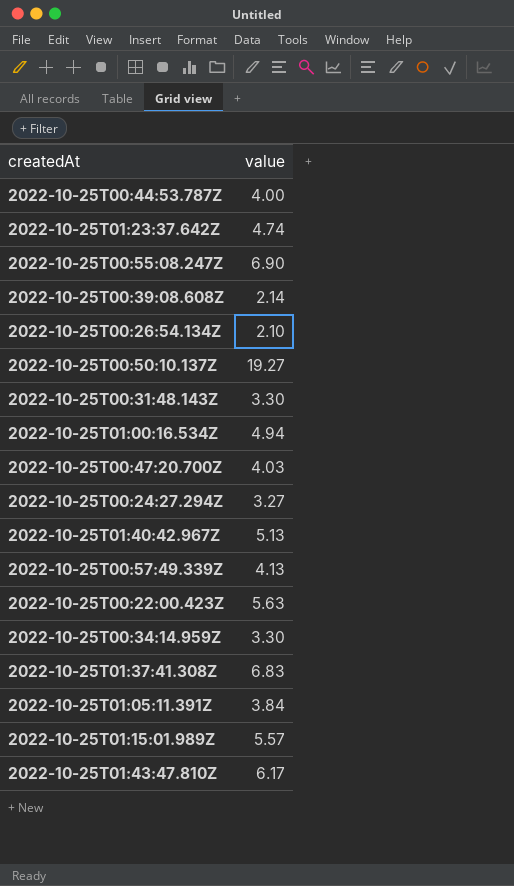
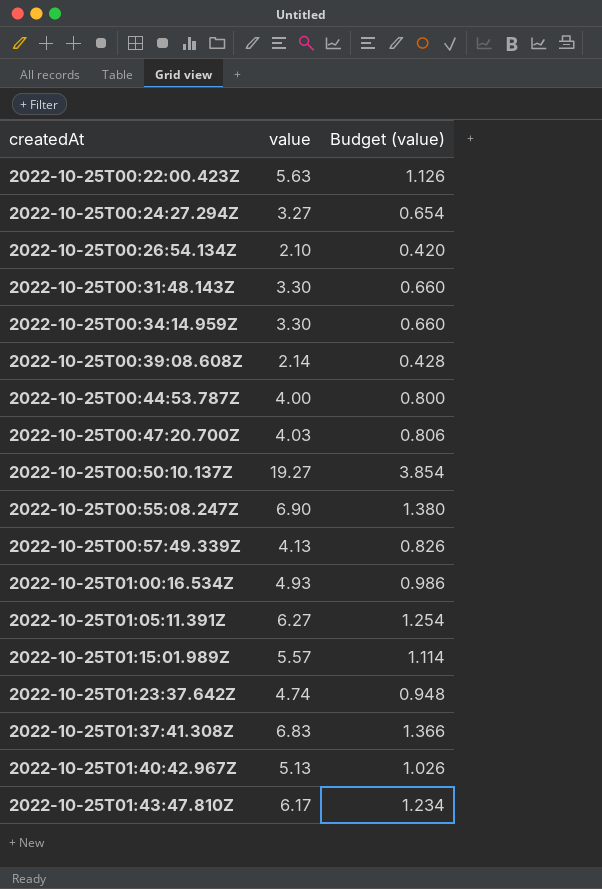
row order: none -> createdAt ascending
column Budget (value) | formula: none -> [value] * 0.2
2022-10-25T01:00:16.534Z | value: 4.94 -> 4.93
2022-10-25T01:05:11.391Z | value: 3.84 -> 6.27

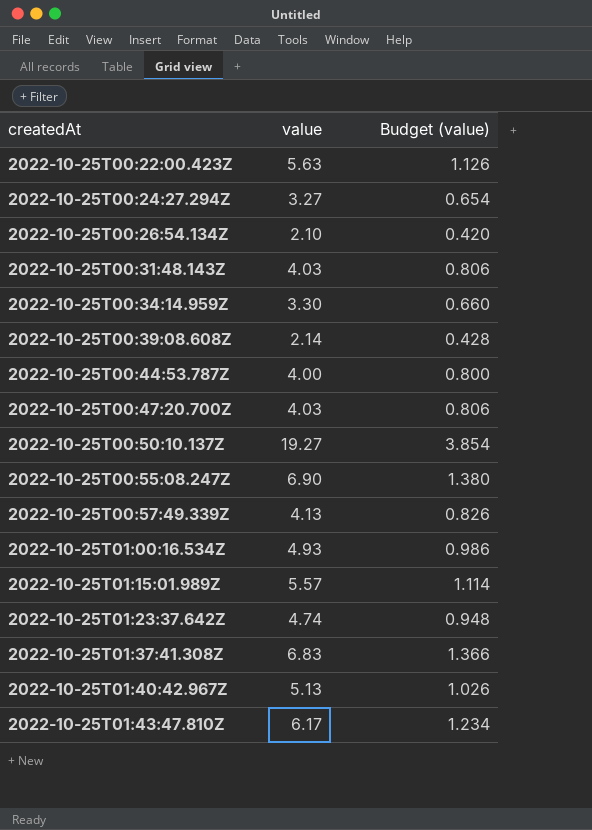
row 2022-10-25T01:05:11.391Z: 6.27 | 1.254 -> none
2022-10-25T00:31:48.143Z | value: 3.30 -> 4.03
2022-10-25T00:31:48.143Z | Budget (value): 0.660 -> 0.806

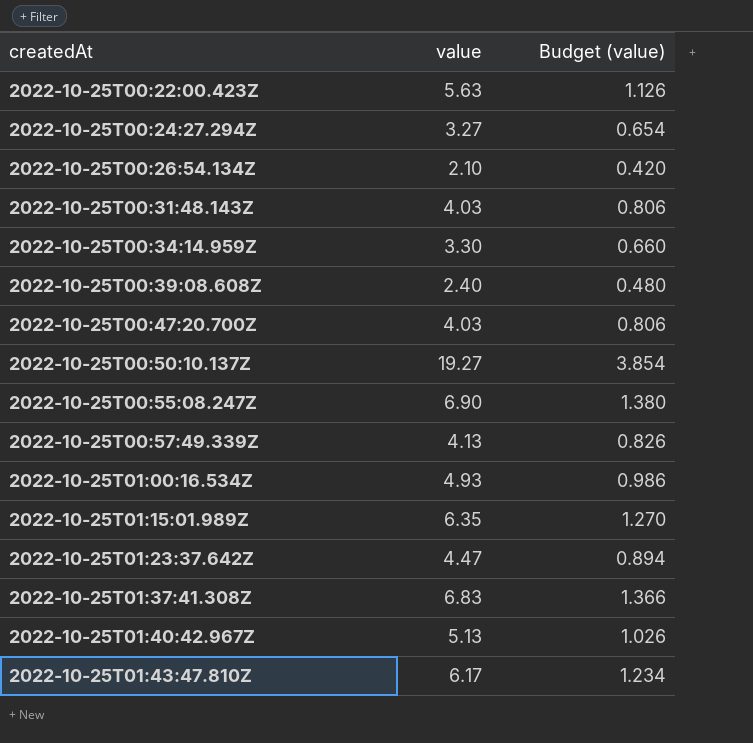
row 2022-10-25T00:44:53.787Z: 4.00 | 0.800 -> none
2022-10-25T00:39:08.608Z | value: 2.14 -> 2.40
2022-10-25T00:39:08.608Z | Budget (value): 0.428 -> 0.480
2022-10-25T01:15:01.989Z | value: 5.57 -> 6.35
2022-10-25T01:15:01.989Z | Budget (value): 1.114 -> 1.270
2022-10-25T01:23:37.642Z | value: 4.74 -> 4.47
2022-10-25T01:23:37.642Z | Budget (value): 0.948 -> 0.894

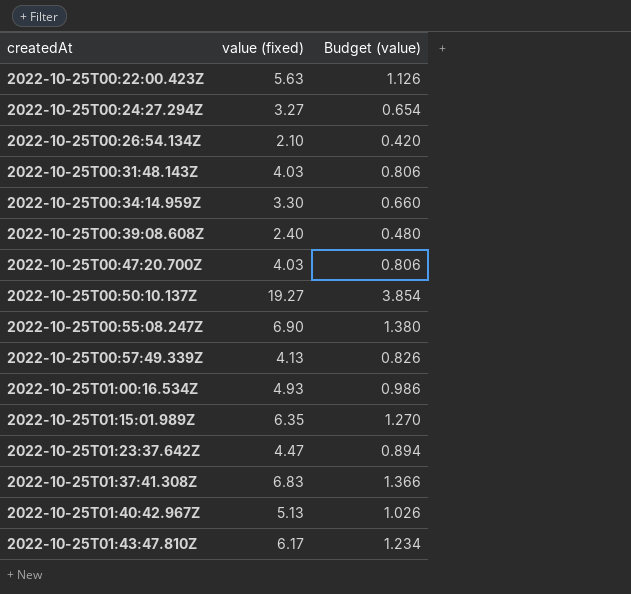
column name: value -> value (fixed)

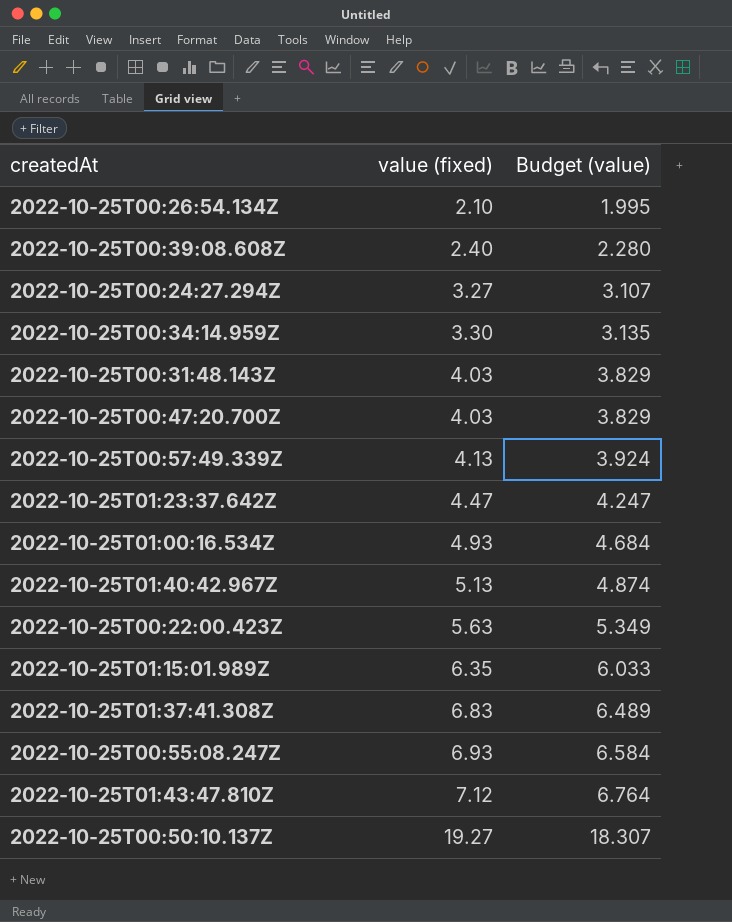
row order: createdAt ascending -> value (fixed) ascending
column Budget (value) | formula: [value (fixed)] * 0.2 -> [value (fixed)] * 0.95
2022-10-25T00:55:08.247Z | value (fixed): 6.90 -> 6.93
2022-10-25T01:43:47.810Z | value (fixed): 6.17 -> 7.12

